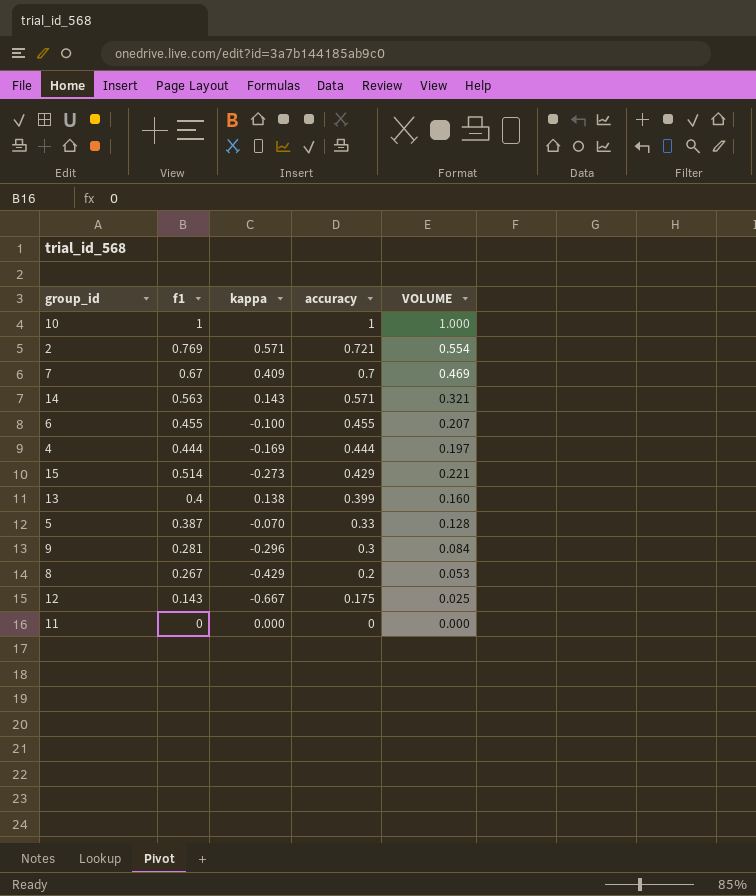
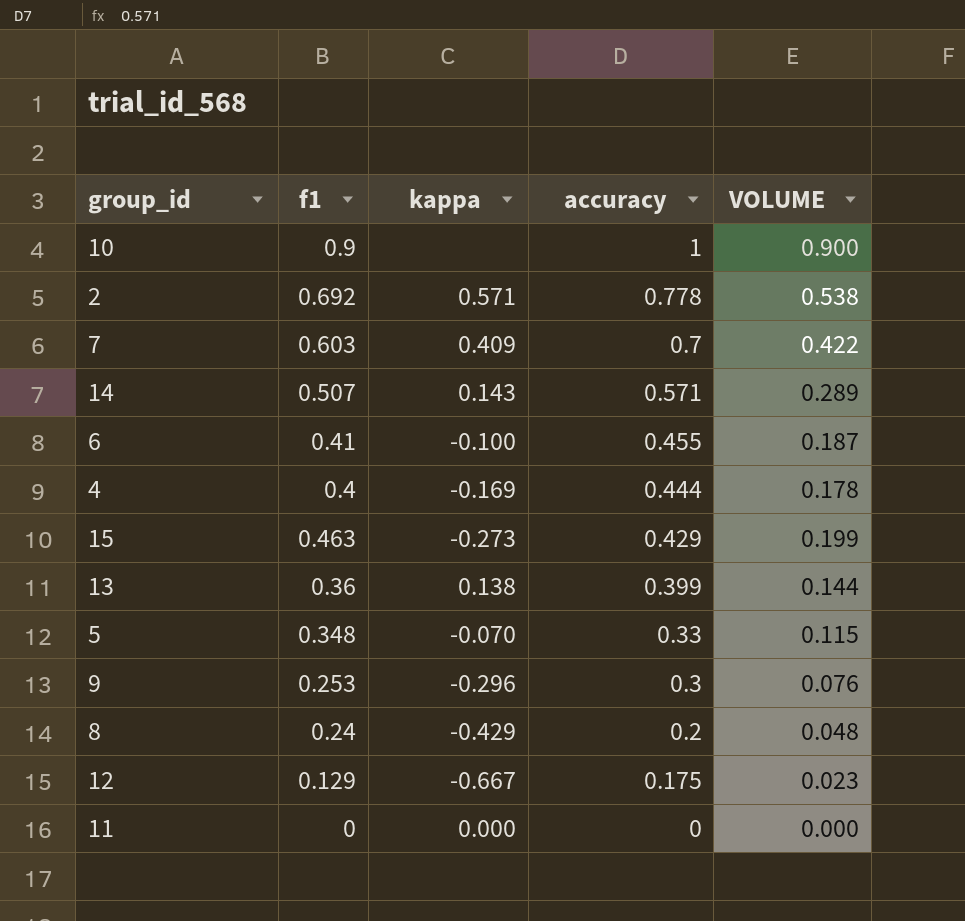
10 | f1: 1 -> 0.9
10 | VOLUME: 1.000 -> 0.900
2 | f1: 0.769 -> 0.692
2 | accuracy: 0.721 -> 0.778
2 | VOLUME: 0.554 -> 0.538
7 | f1: 0.67 -> 0.603
7 | VOLUME: 0.469 -> 0.422
14 | f1: 0.563 -> 0.507
14 | VOLUME: 0.321 -> 0.289
6 | f1: 0.455 -> 0.41
6 | VOLUME: 0.207 -> 0.187
4 | f1: 0.444 -> 0.4
4 | VOLUME: 0.197 -> 0.178
15 | f1: 0.514 -> 0.463
15 | VOLUME: 0.221 -> 0.199
13 | f1: 0.4 -> 0.36
13 | VOLUME: 0.160 -> 0.144
5 | f1: 0.387 -> 0.348
5 | VOLUME: 0.128 -> 0.115
9 | f1: 0.281 -> 0.253
9 | VOLUME: 0.084 -> 0.076
8 | f1: 0.267 -> 0.24
8 | VOLUME: 0.053 -> 0.048
12 | f1: 0.143 -> 0.129
12 | VOLUME: 0.025 -> 0.023

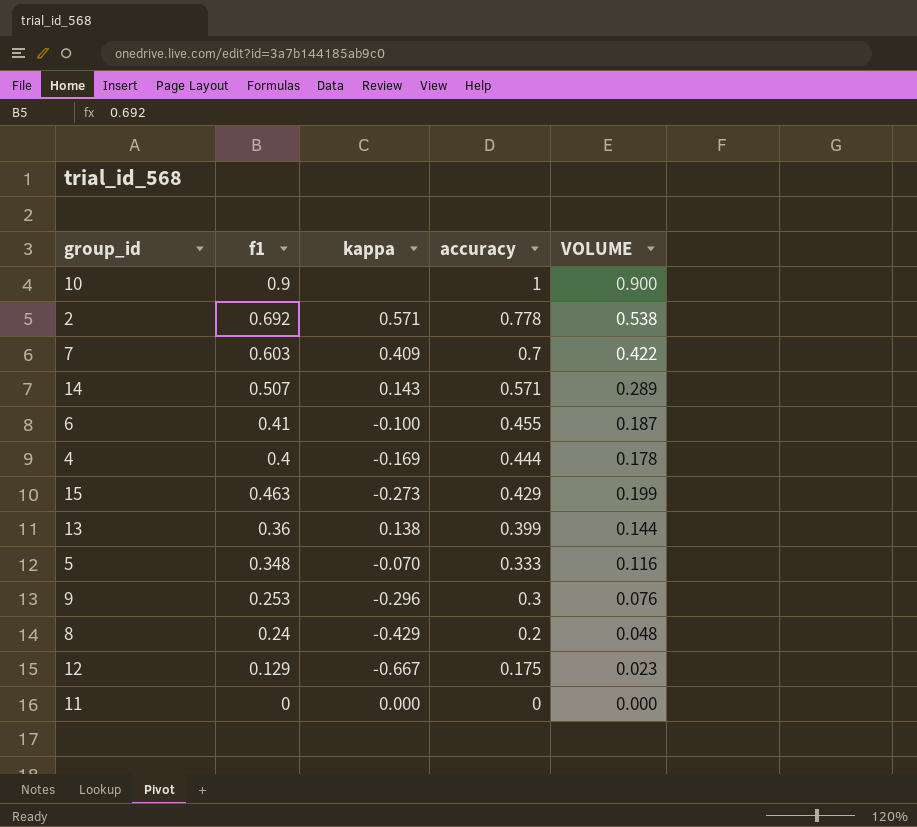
5 | accuracy: 0.33 -> 0.333
5 | VOLUME: 0.115 -> 0.116

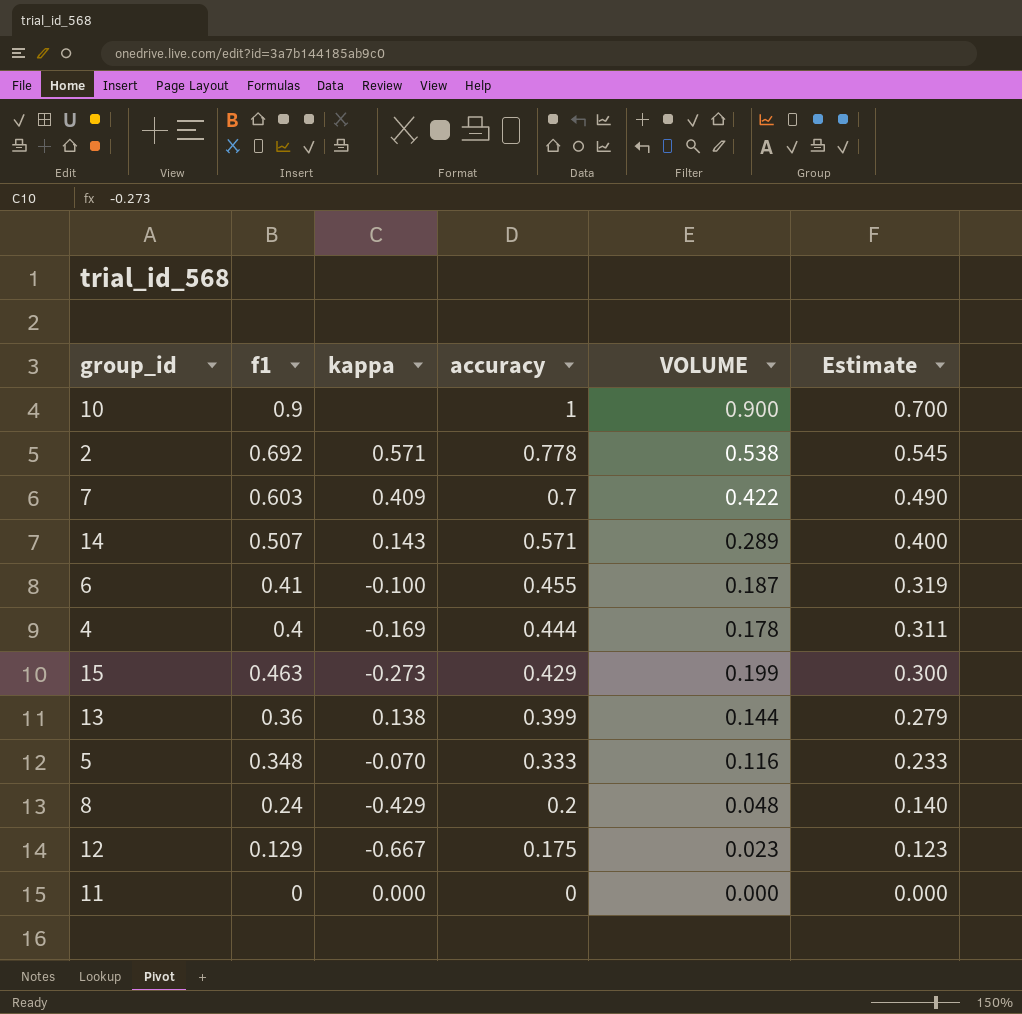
column Estimate | formula: none -> [accuracy] * 0.7
row 9: 0.253 | -0.296 | 0.3 | 0.076 -> none

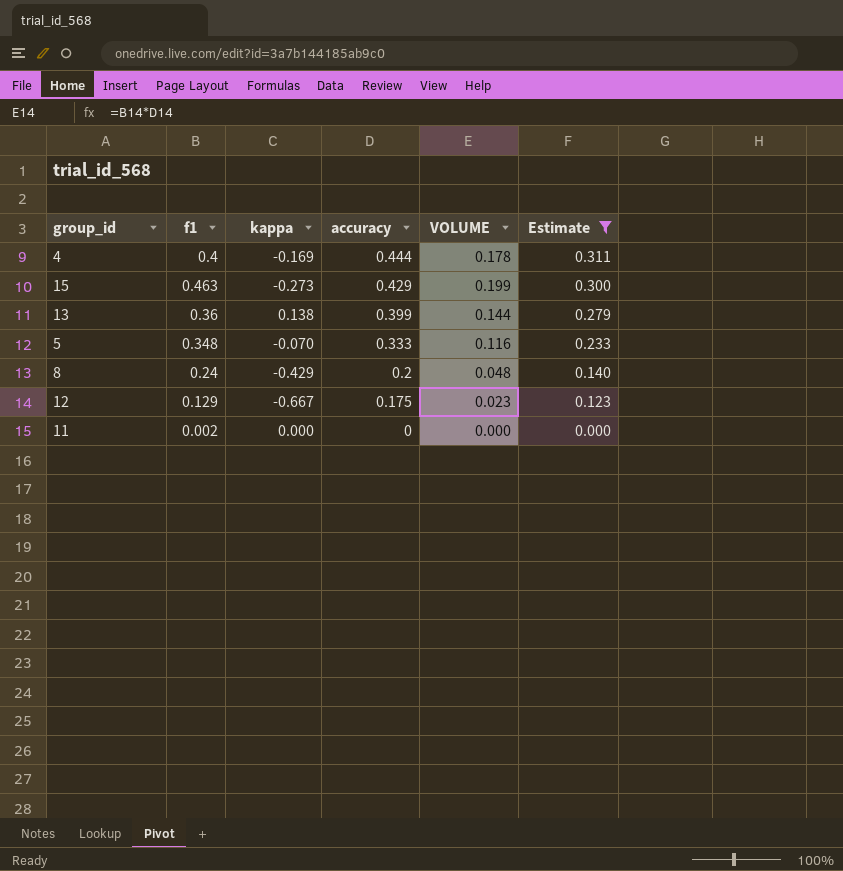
filter: none -> Estimate <= 0.311
11 | f1: 0 -> 0.002

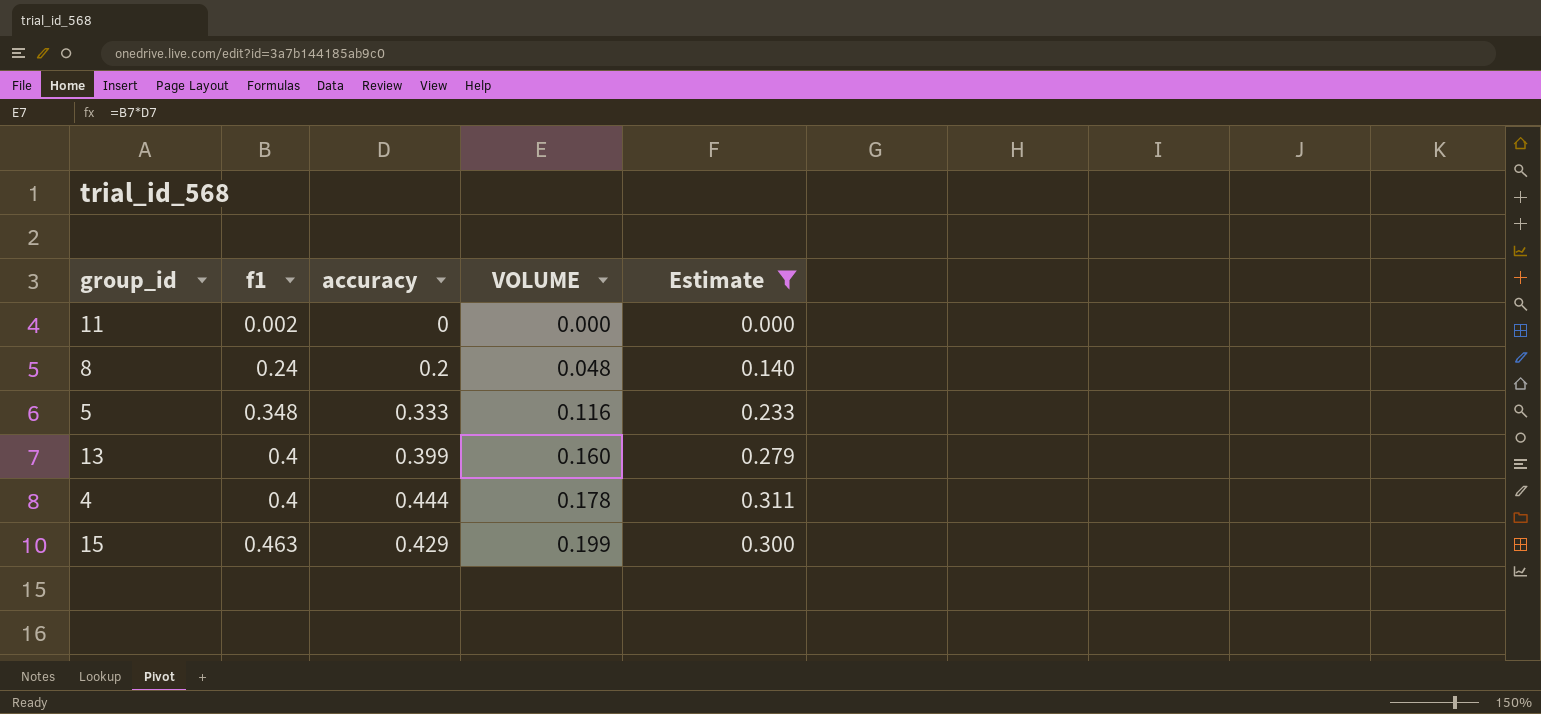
row order: accuracy descending -> f1 ascending
column kappa | position: 3 -> none
row 12: 0.129 | -0.667 | 0.175 | 0.023 | 0.123 -> none
13 | f1: 0.36 -> 0.4
13 | VOLUME: 0.144 -> 0.160

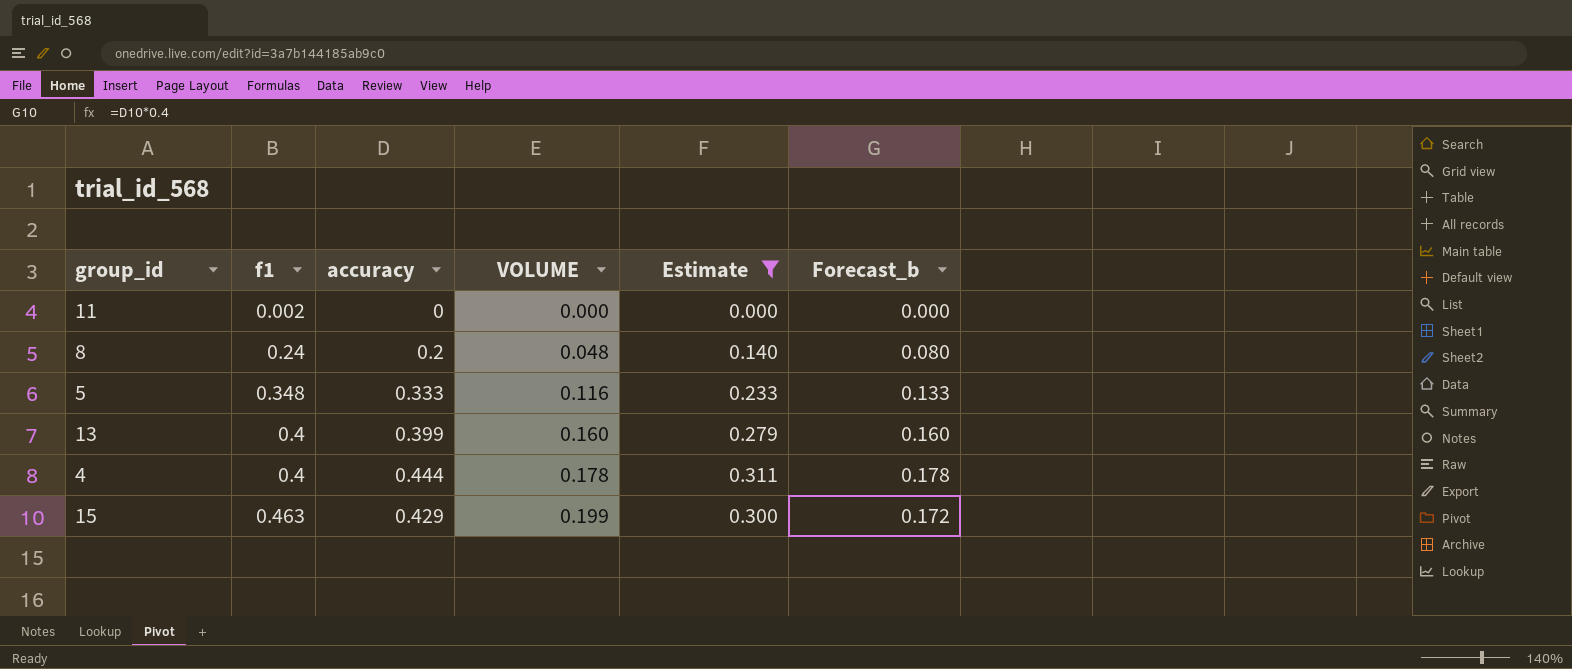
column Forecast_b | formula: none -> [accuracy] * 0.4

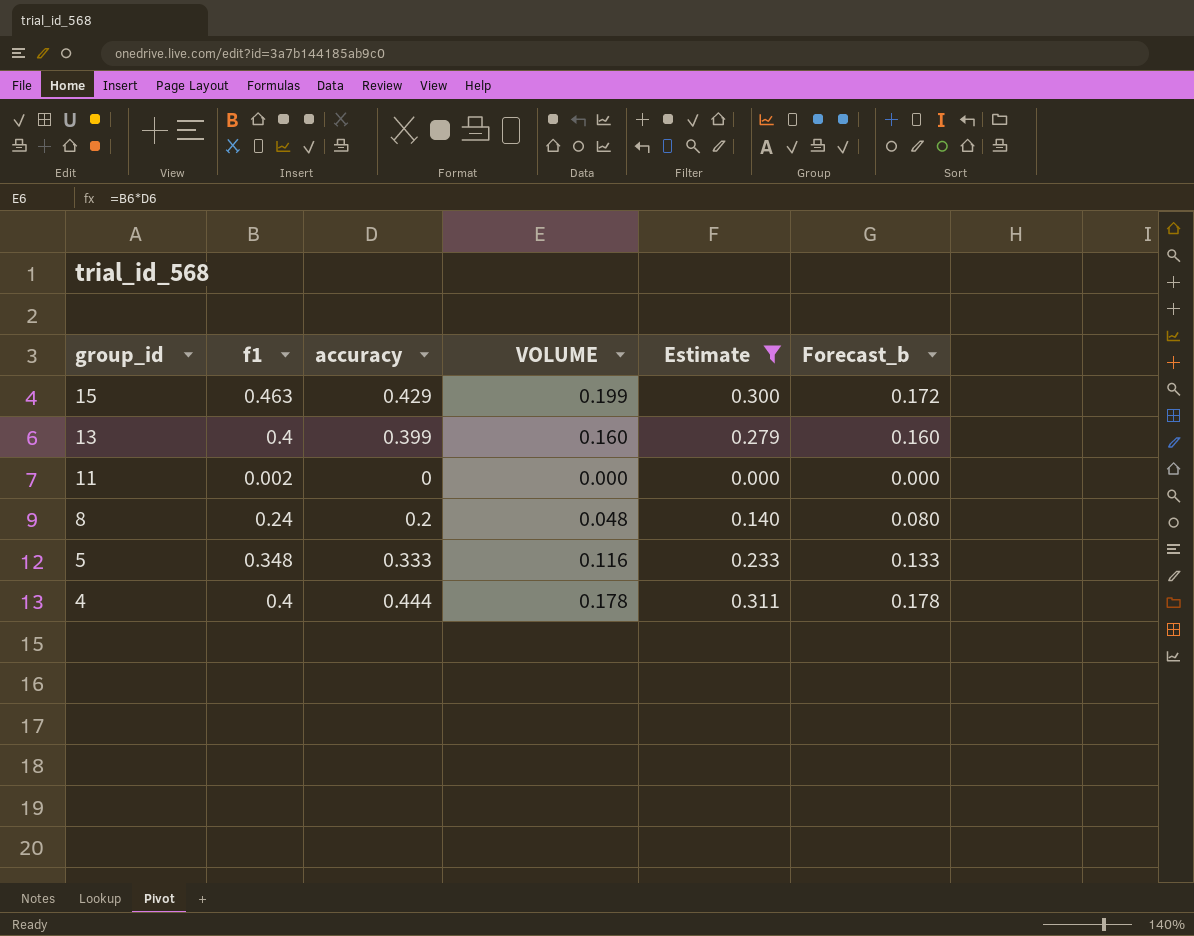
row order: f1 ascending -> group_id descending

